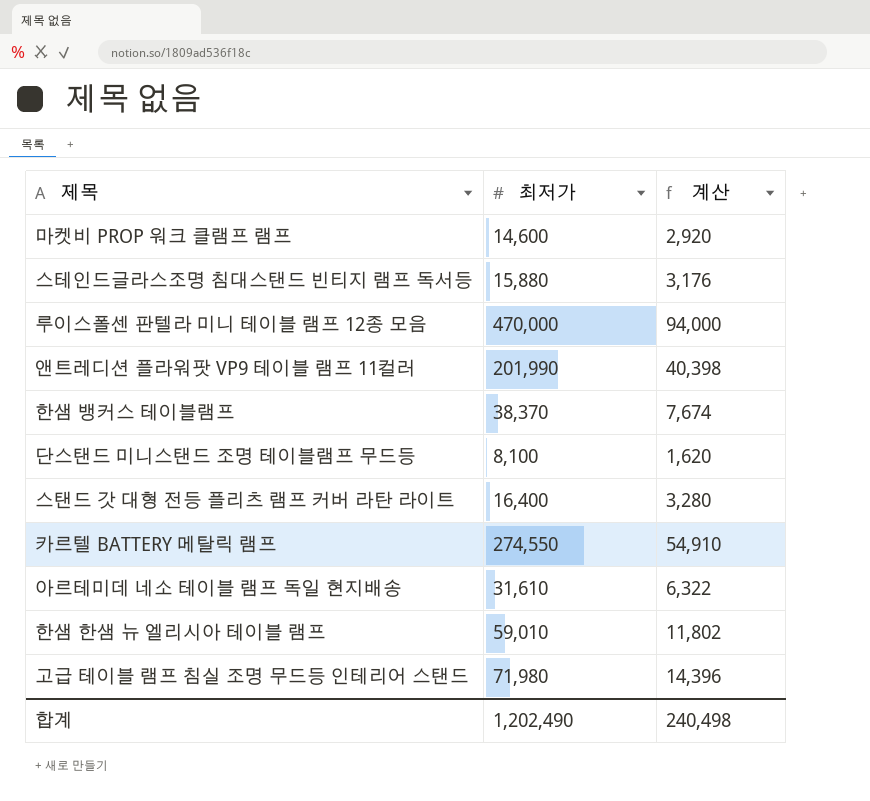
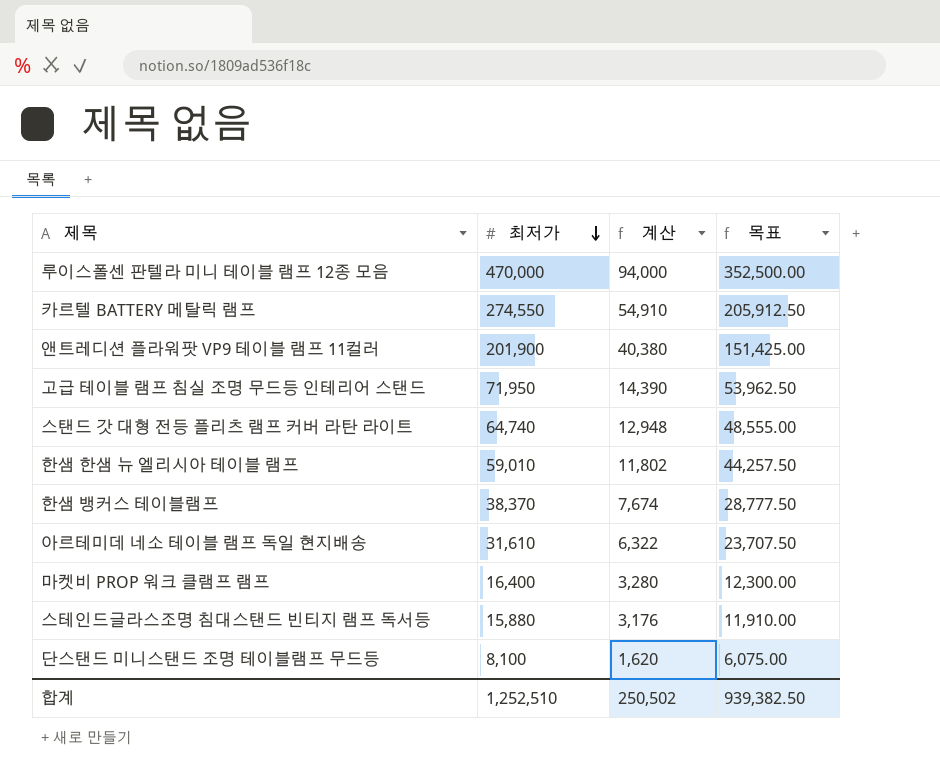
row order: none -> 최저가 descending
column 목표 | formula: none -> [최저가] * 0.75
앤트레디션 플라워팟 VP9 테이블 램프 11컬러 | 최저가: 201,990 -> 201,900
앤트레디션 플라워팟 VP9 테이블 램프 11컬러 | 계산: 40,398 -> 40,380
고급 테이블 램프 침실 조명 무드등 인테리어 스탠드 | 최저가: 71,980 -> 71,950
고급 테이블 램프 침실 조명 무드등 인테리어 스탠드 | 계산: 14,396 -> 14,390
스탠드 갓 대형 전등 플리츠 램프 커버 라탄 라이트 | 최저가: 16,400 -> 64,740
스탠드 갓 대형 전등 플리츠 램프 커버 라탄 라이트 | 계산: 3,280 -> 12,948
마켓비 PROP 워크 클램프 램프 | 최저가: 14,600 -> 16,400
마켓비 PROP 워크 클램프 램프 | 계산: 2,920 -> 3,280
합계 | 최저가: 1,202,490 -> 1,252,510
합계 | 계산: 240,498 -> 250,502

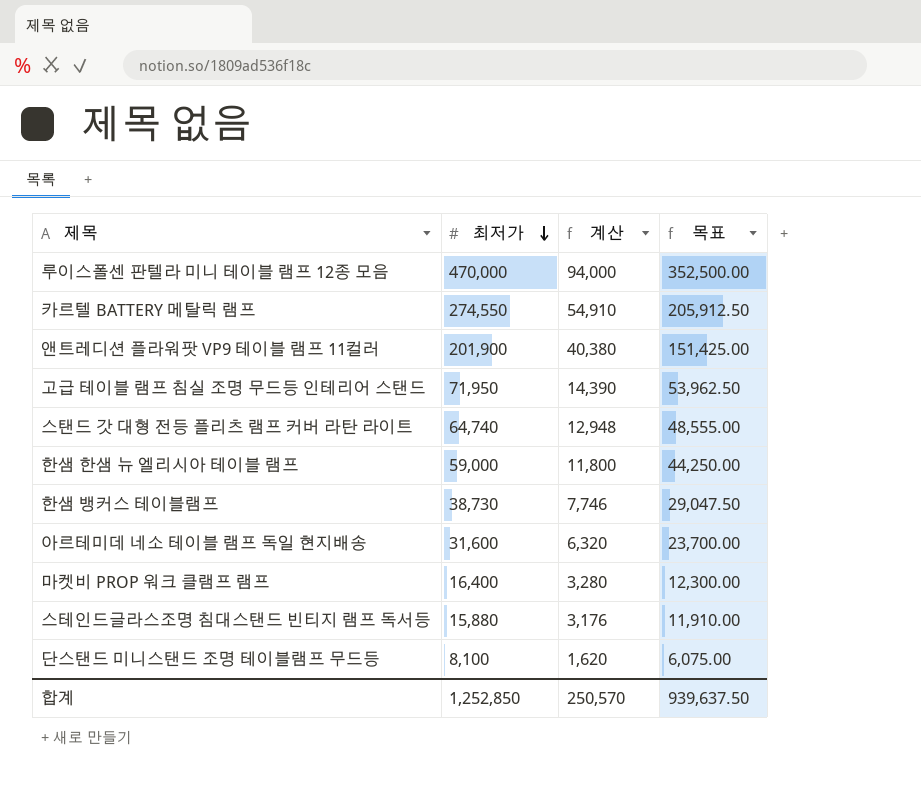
한샘 한샘 뉴 엘리시아 테이블 램프 | 최저가: 59,010 -> 59,000
한샘 한샘 뉴 엘리시아 테이블 램프 | 계산: 11,802 -> 11,800
한샘 한샘 뉴 엘리시아 테이블 램프 | 목표: 44,257.50 -> 44,250.00
한샘 뱅커스 테이블램프 | 최저가: 38,370 -> 38,730
한샘 뱅커스 테이블램프 | 계산: 7,674 -> 7,746
한샘 뱅커스 테이블램프 | 목표: 28,777.50 -> 29,047.50
아르테미데 네소 테이블 램프 독일 현지배송 | 최저가: 31,610 -> 31,600
아르테미데 네소 테이블 램프 독일 현지배송 | 계산: 6,322 -> 6,320
아르테미데 네소 테이블 램프 독일 현지배송 | 목표: 23,707.50 -> 23,700.00
합계 | 최저가: 1,252,510 -> 1,252,850
합계 | 계산: 250,502 -> 250,570
합계 | 목표: 939,382.50 -> 939,637.50

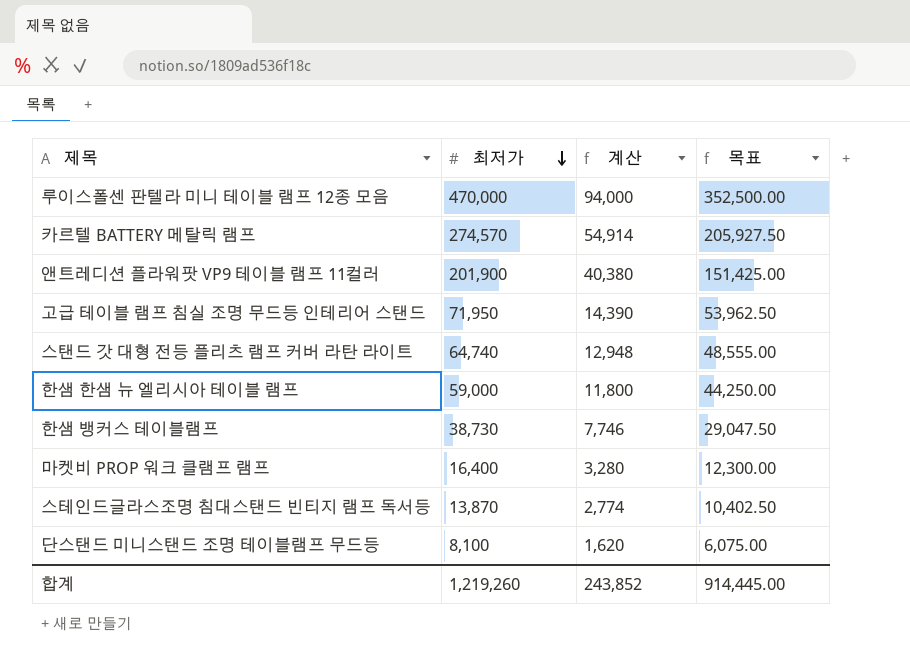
row 아르테미데 네소 테이블 램프 독일 현지배송: 31,600 | 6,320 | 23,700.00 -> none
카르텔 BATTERY 메탈릭 램프 | 최저가: 274,550 -> 274,570
카르텔 BATTERY 메탈릭 램프 | 계산: 54,910 -> 54,914
카르텔 BATTERY 메탈릭 램프 | 목표: 205,912.50 -> 205,927.50
스테인드글라스조명 침대스탠드 빈티지 램프 독서등 | 최저가: 15,880 -> 13,870
스테인드글라스조명 침대스탠드 빈티지 램프 독서등 | 계산: 3,176 -> 2,774
스테인드글라스조명 침대스탠드 빈티지 램프 독서등 | 목표: 11,910.00 -> 10,402.50
합계 | 최저가: 1,252,850 -> 1,219,260
합계 | 계산: 250,570 -> 243,852
합계 | 목표: 939,637.50 -> 914,445.00

